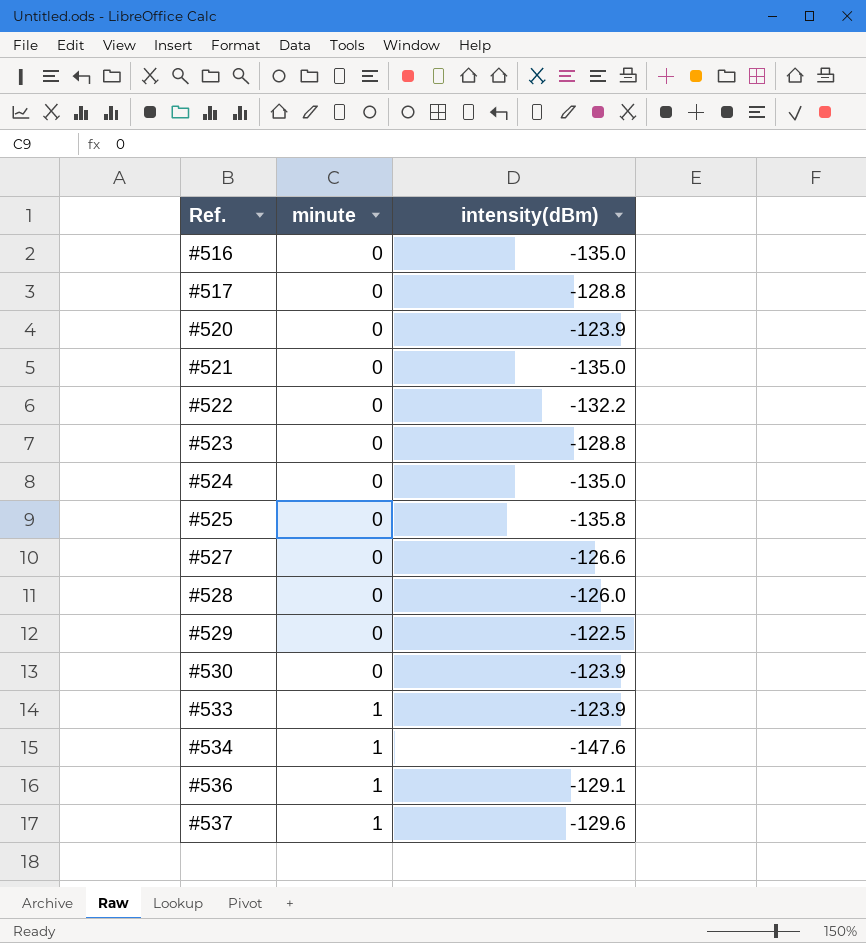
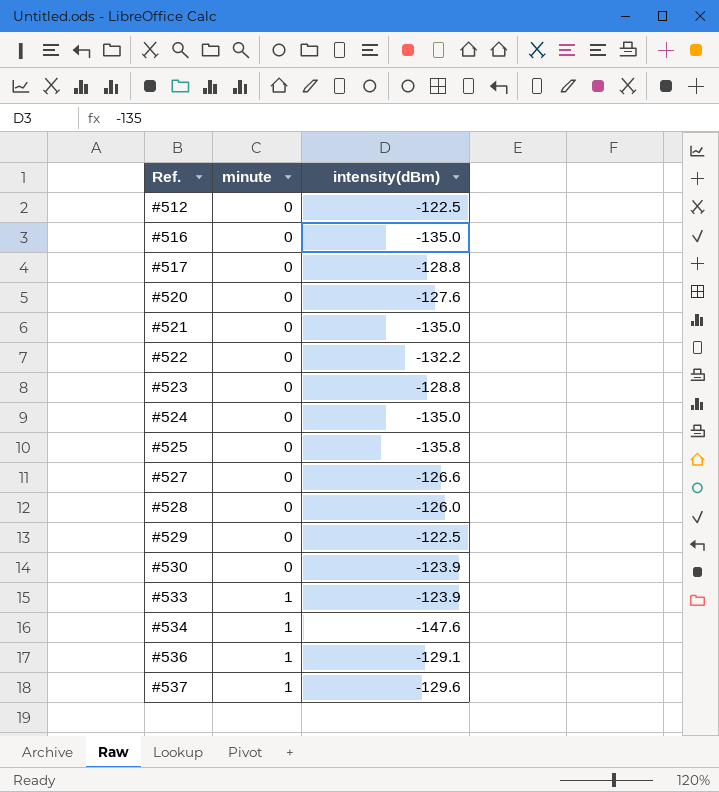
row #512: none -> 0 | -122.5
#520 | intensity(dBm): -123.9 -> -127.6

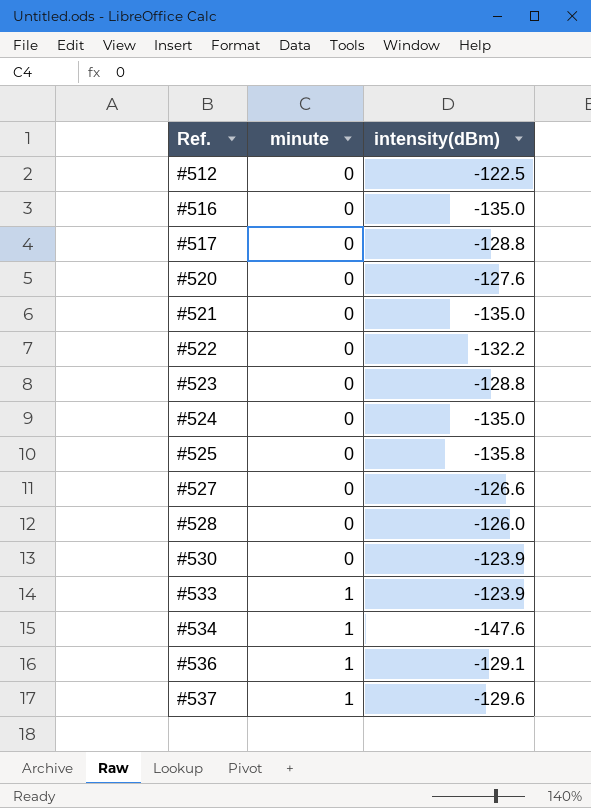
row #529: 0 | -122.5 -> none

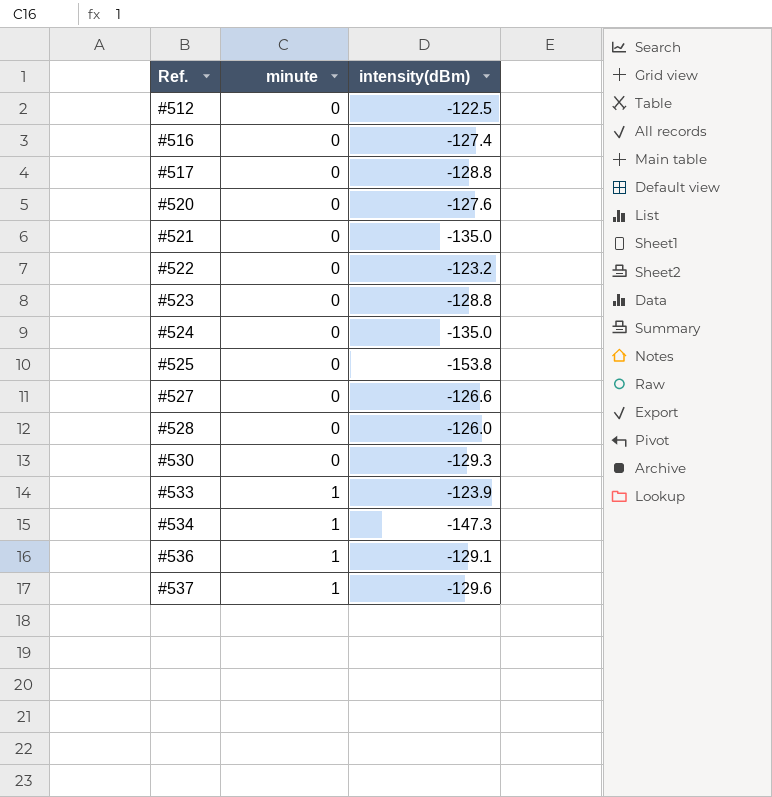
#516 | intensity(dBm): -135.0 -> -127.4
#522 | intensity(dBm): -132.2 -> -123.2
#525 | intensity(dBm): -135.8 -> -153.8
#530 | intensity(dBm): -123.9 -> -129.3
#534 | intensity(dBm): -147.6 -> -147.3

